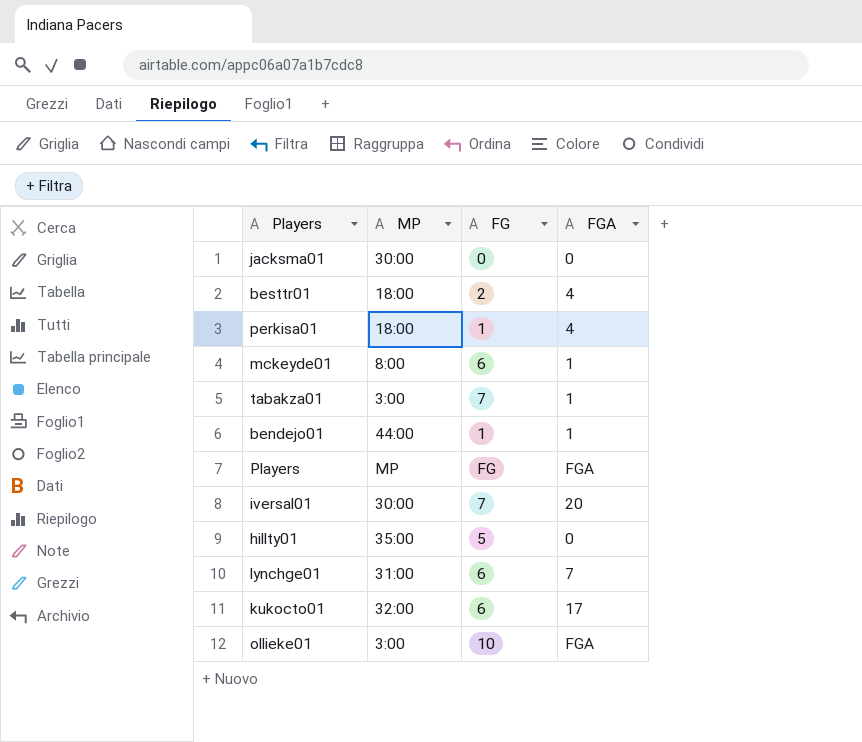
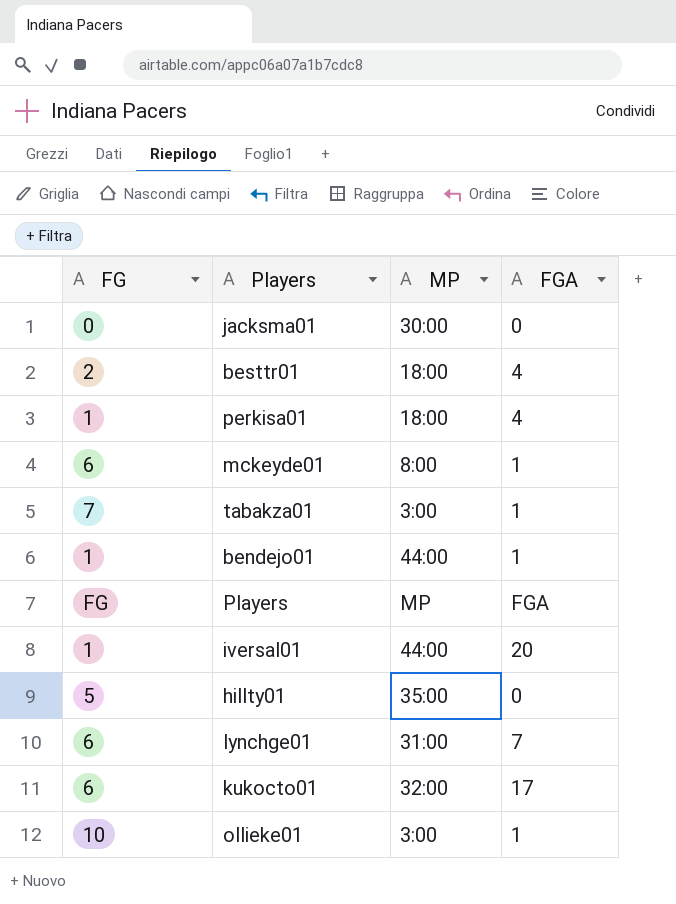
column FG | position: 3 -> 1
iversal01 | FG: 7 -> 1
iversal01 | MP: 30:00 -> 44:00
ollieke01 | FGA: FGA -> 1

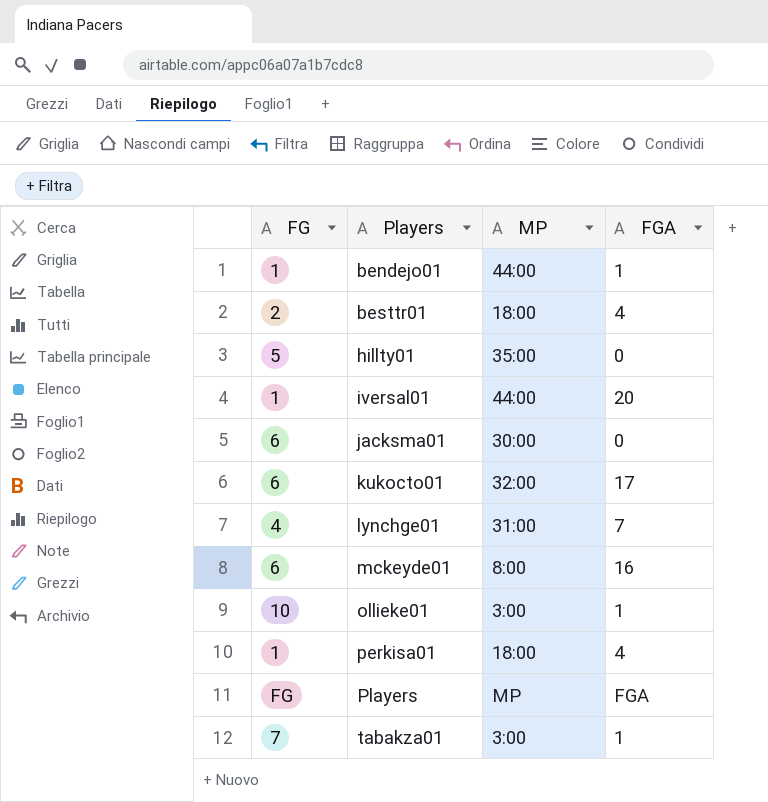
row order: none -> Players ascending
jacksma01 | FG: 0 -> 6
lynchge01 | FG: 6 -> 4
mckeyde01 | FGA: 1 -> 16

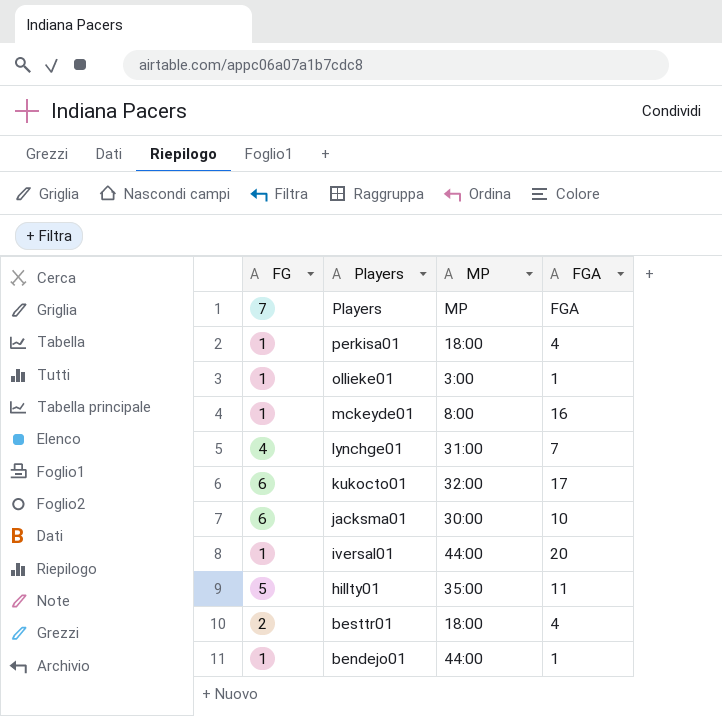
row order: Players ascending -> Players descending
row tabakza01: 7 | 3:00 | 1 -> none
Players | FG: FG -> 7
ollieke01 | FG: 10 -> 1
mckeyde01 | FG: 6 -> 1
jacksma01 | FGA: 0 -> 10
hillty01 | FGA: 0 -> 11

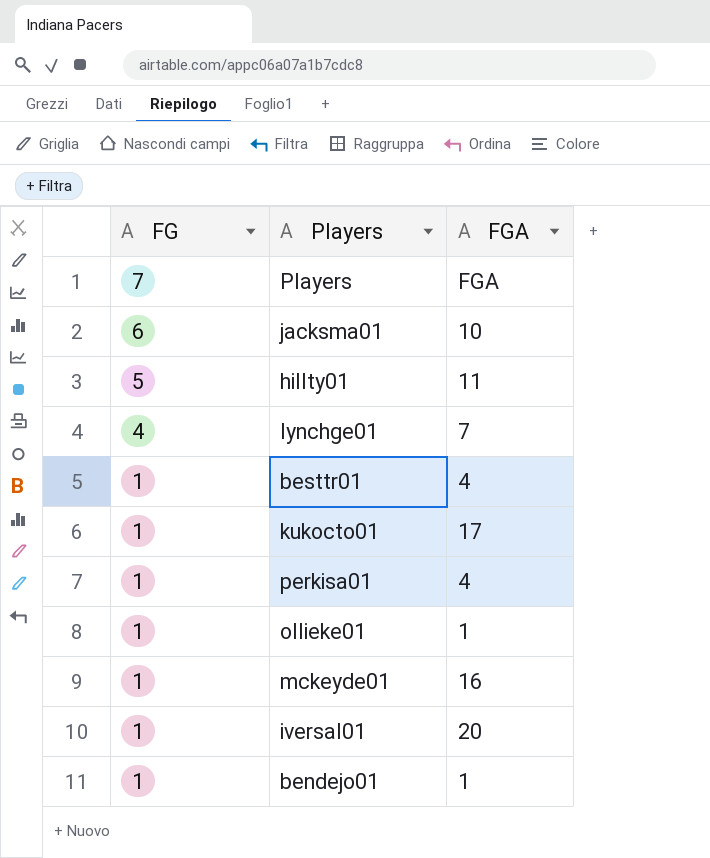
row order: Players descending -> FG descending
column MP | position: 3 -> none
besttr01 | FG: 2 -> 1
kukocto01 | FG: 6 -> 1

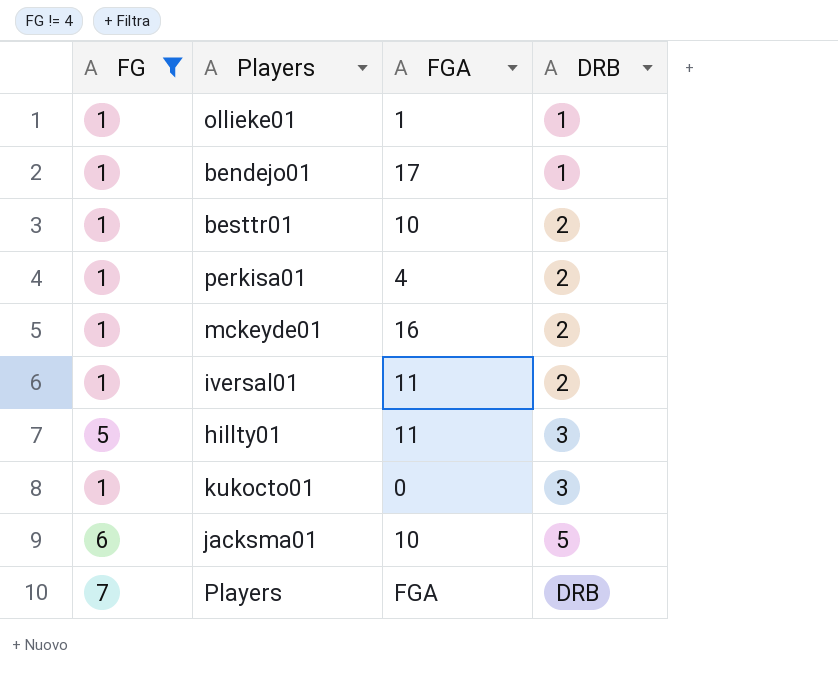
filter: none -> FG != 4
row order: FG descending -> DRB ascending
column DRB | position: none -> 4
bendejo01 | FGA: 1 -> 17
besttr01 | FGA: 4 -> 10
iversal01 | FGA: 20 -> 11
kukocto01 | FGA: 17 -> 0

